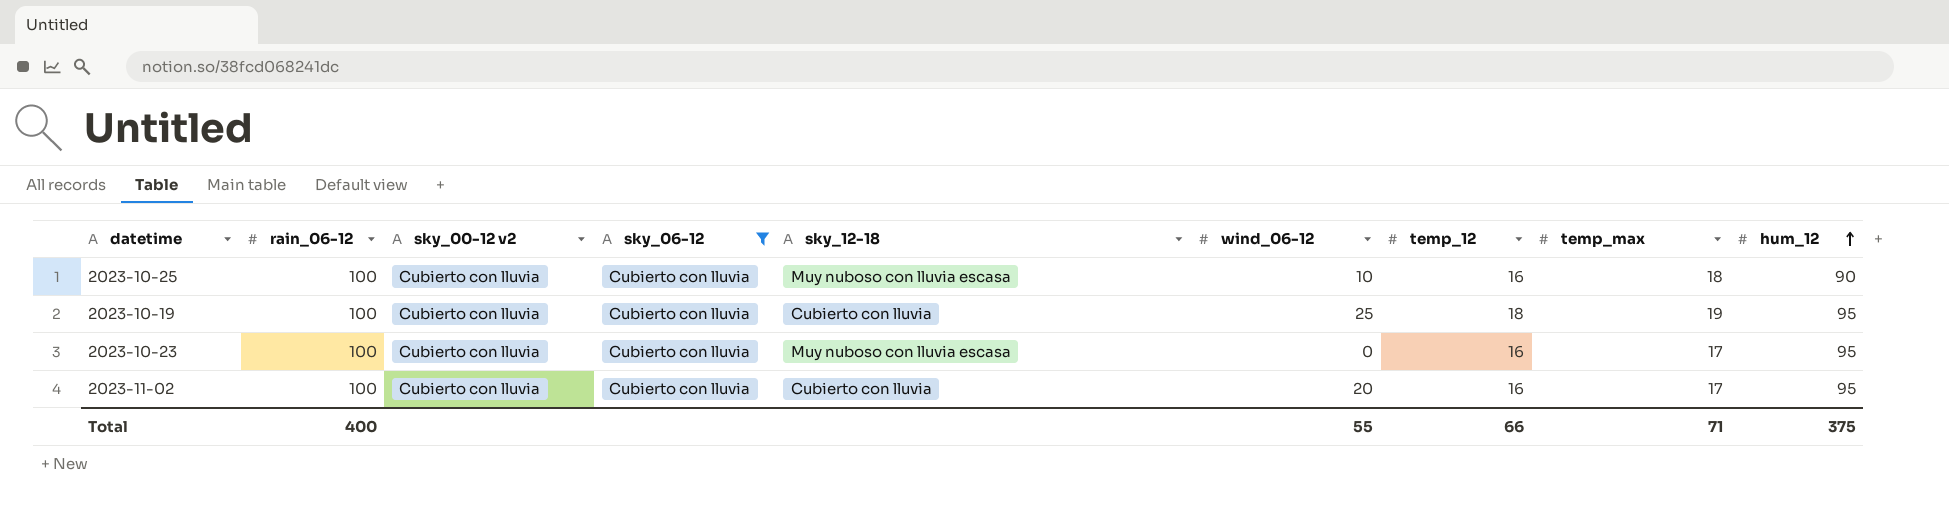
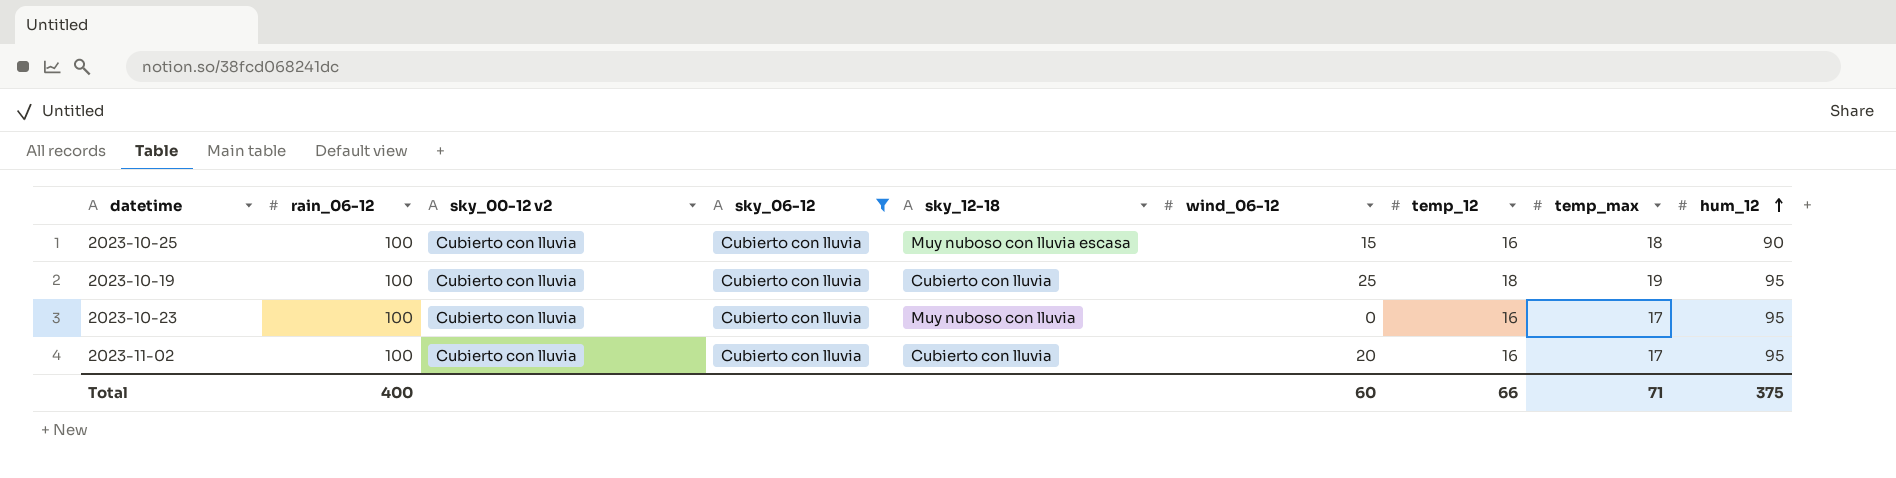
2023-10-25 | wind_06-12: 10 -> 15
2023-10-23 | sky_12-18: Muy nuboso con lluvia escasa -> Muy nuboso con lluvia
Total | wind_06-12: 55 -> 60

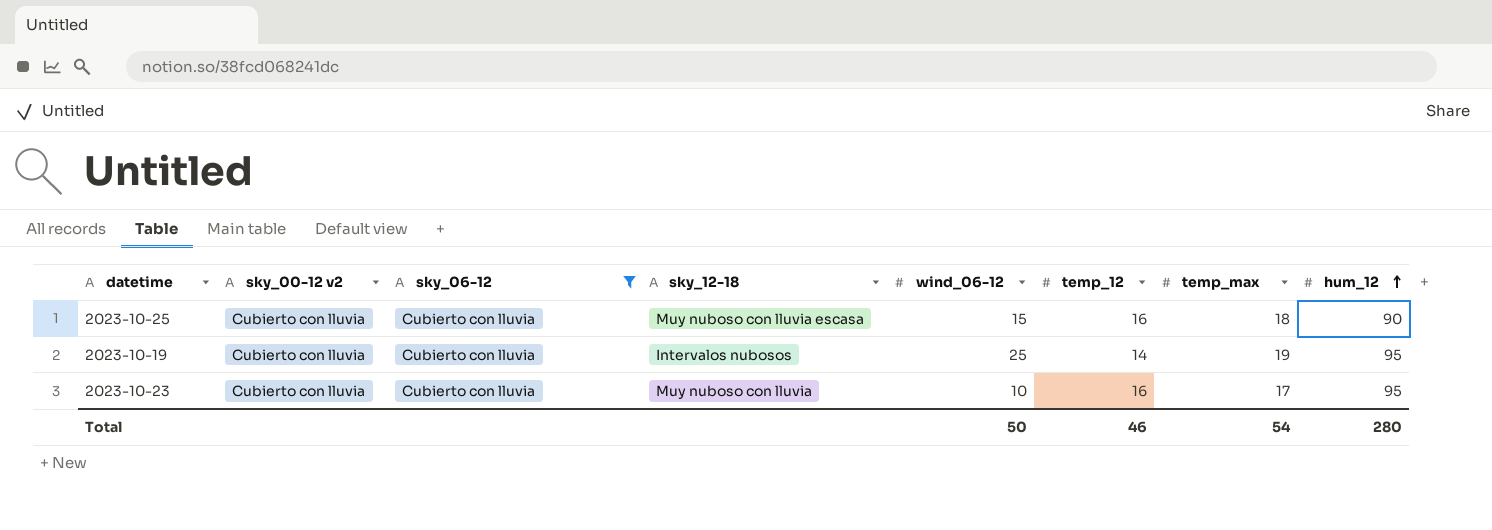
column rain_06-12 | position: 2 -> none
row 2023-11-02: 100 | Cubierto con lluvia | Cubierto con lluvia | Cubierto con lluvia | 20 | 16 | 17 | 95 -> none
2023-10-19 | sky_12-18: Cubierto con lluvia -> Intervalos nubosos
2023-10-19 | temp_12: 18 -> 14
2023-10-23 | wind_06-12: 0 -> 10
Total | wind_06-12: 60 -> 50
Total | temp_12: 66 -> 46
Total | temp_max: 71 -> 54
Total | hum_12: 375 -> 280

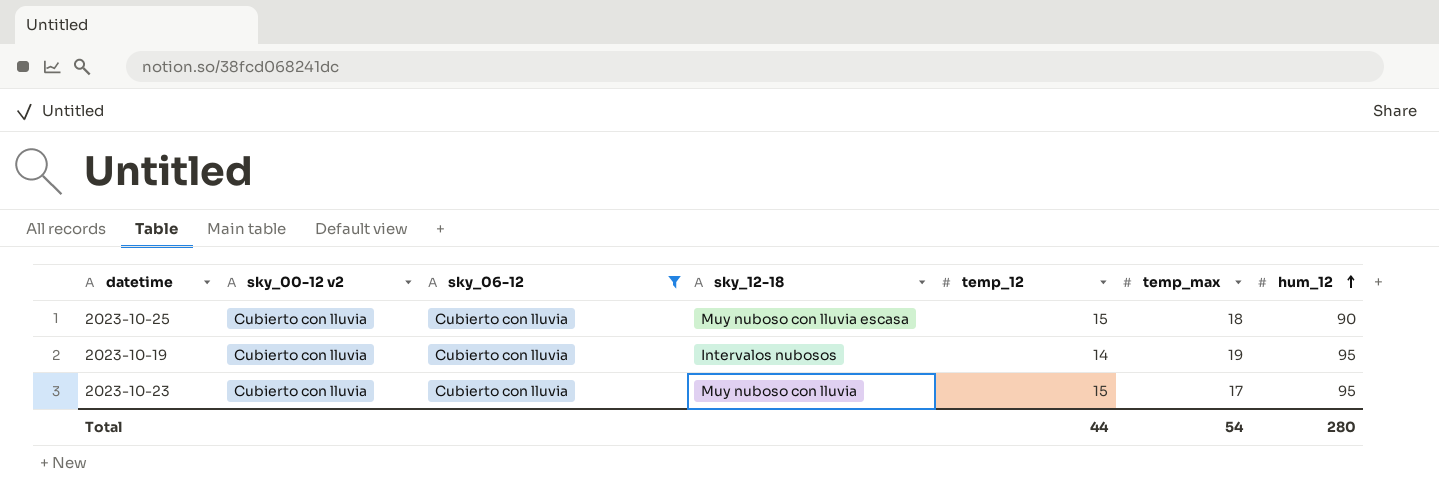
column wind_06-12 | position: 5 -> none
2023-10-25 | temp_12: 16 -> 15
2023-10-23 | temp_12: 16 -> 15
Total | temp_12: 46 -> 44

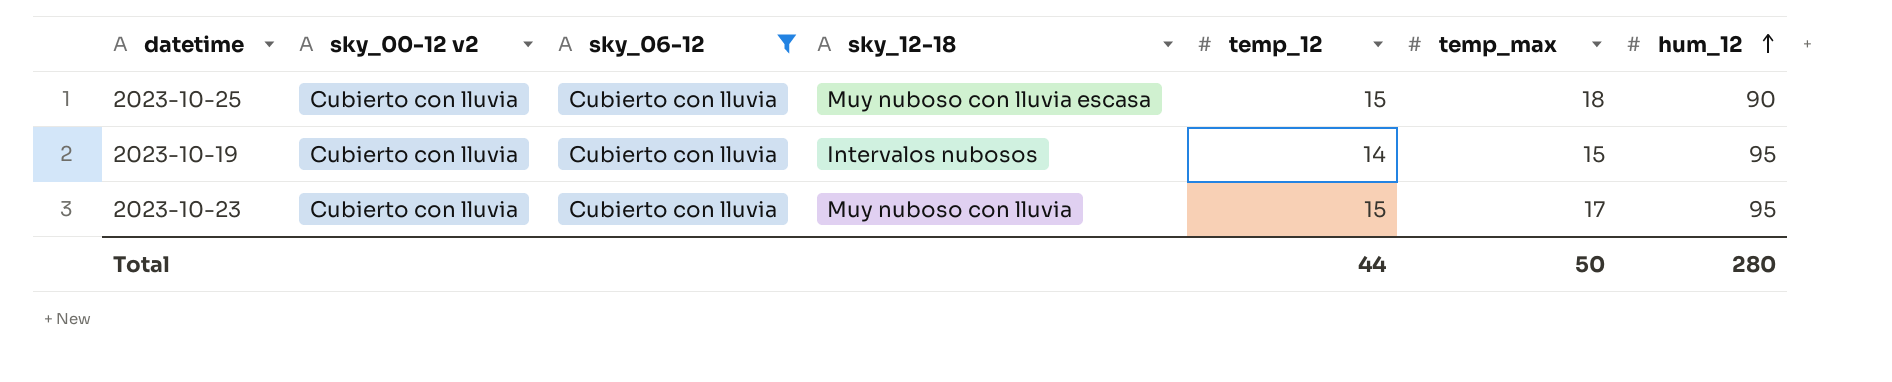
2023-10-19 | temp_max: 19 -> 15
Total | temp_max: 54 -> 50

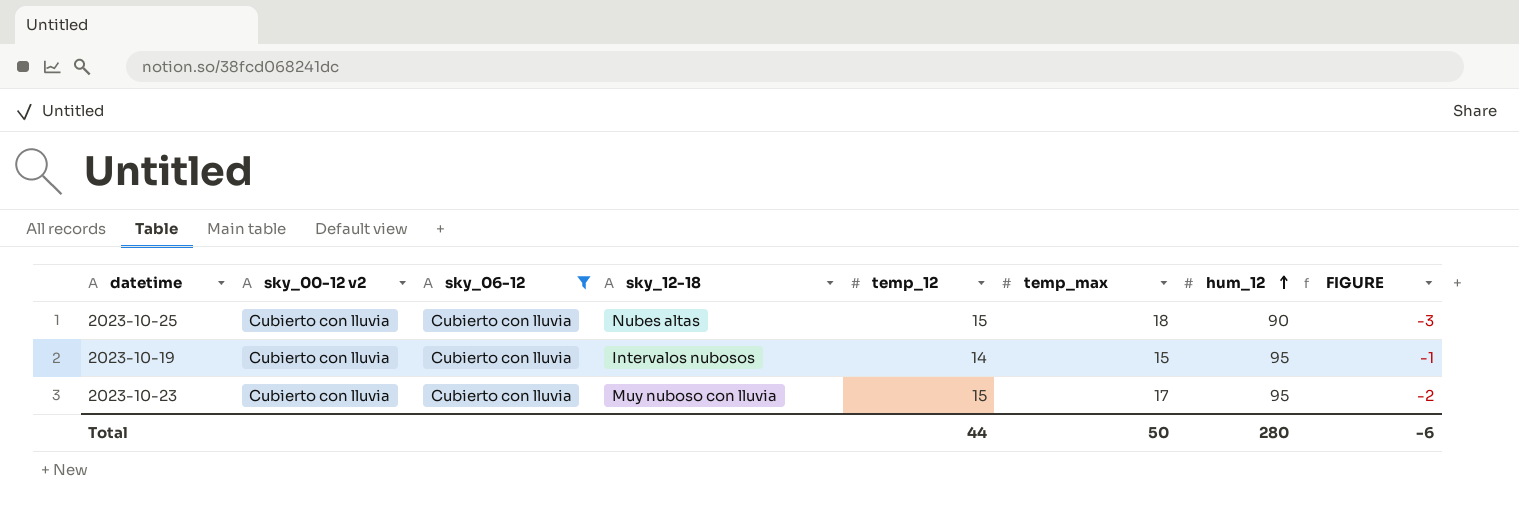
column FIGURE | formula: none -> [temp_12] - [temp_max]
2023-10-25 | sky_12-18: Muy nuboso con lluvia escasa -> Nubes altas

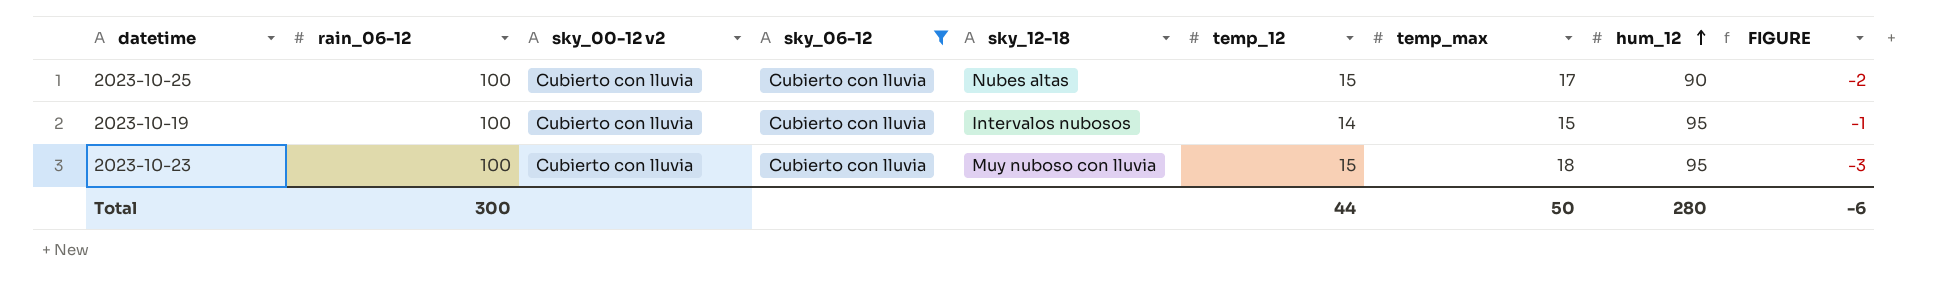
column rain_06-12 | position: none -> 2
2023-10-25 | temp_max: 18 -> 17
2023-10-25 | FIGURE: -3 -> -2
2023-10-23 | temp_max: 17 -> 18
2023-10-23 | FIGURE: -2 -> -3

